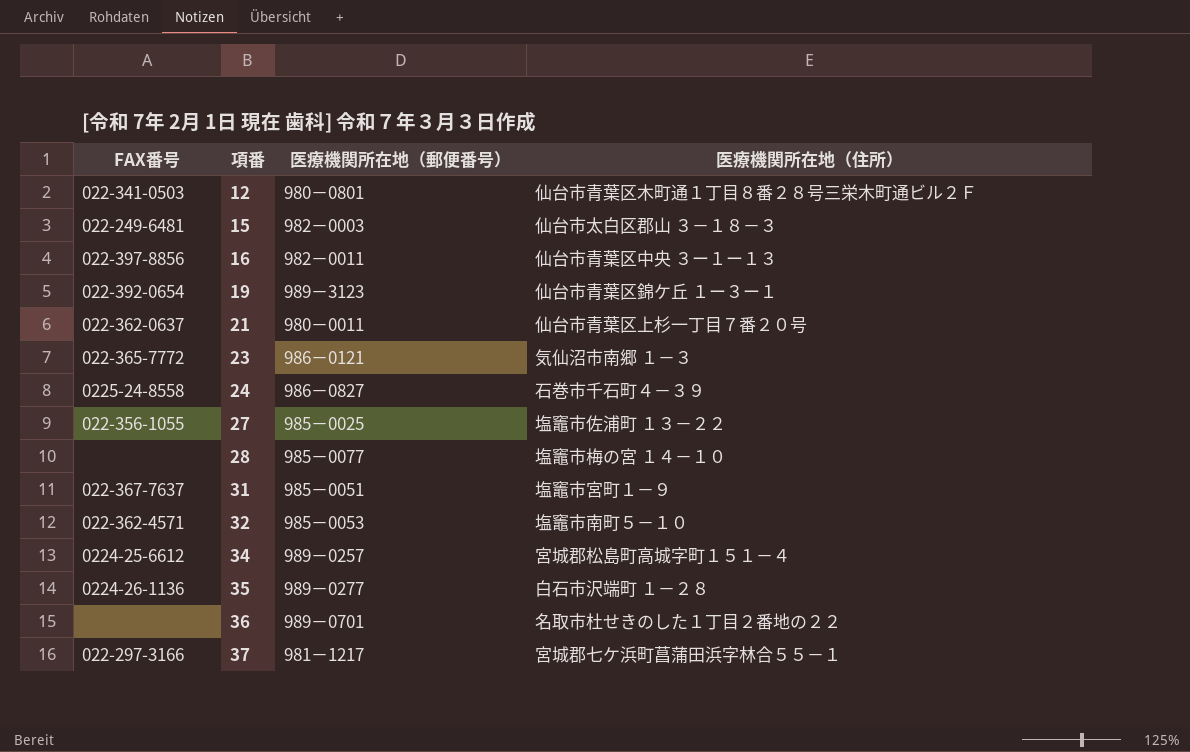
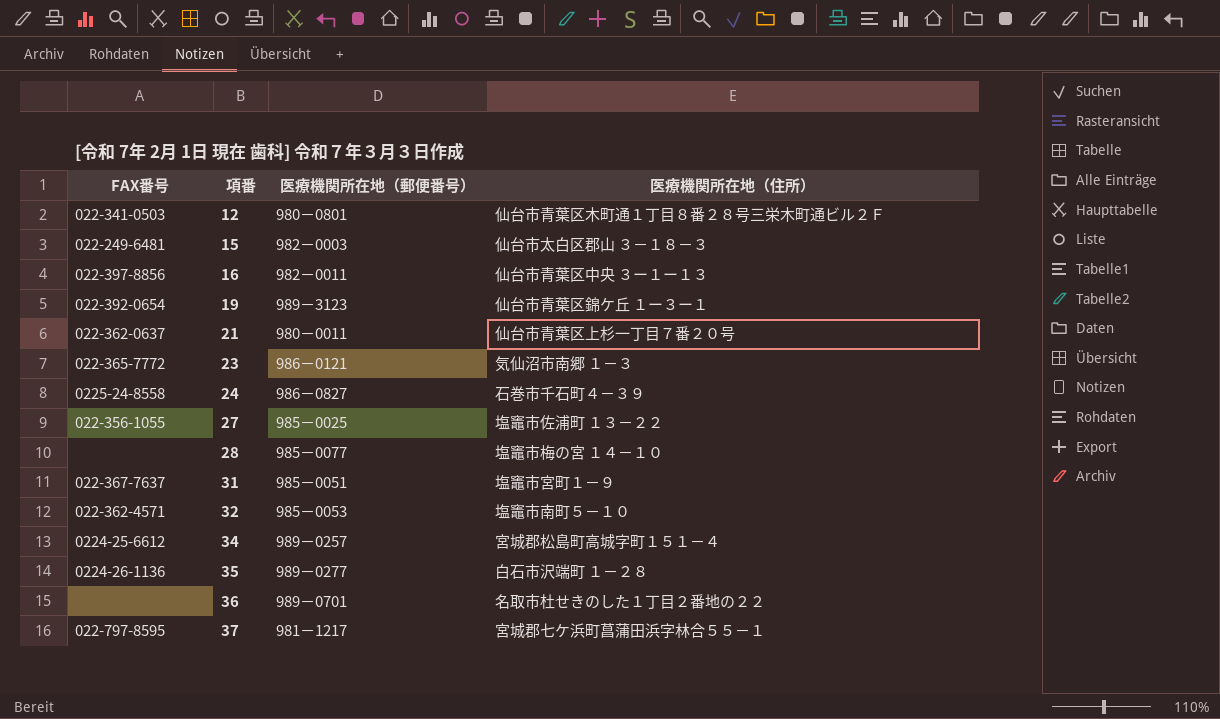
37 | FAX番号: 022-297-3166 -> 022-797-8595

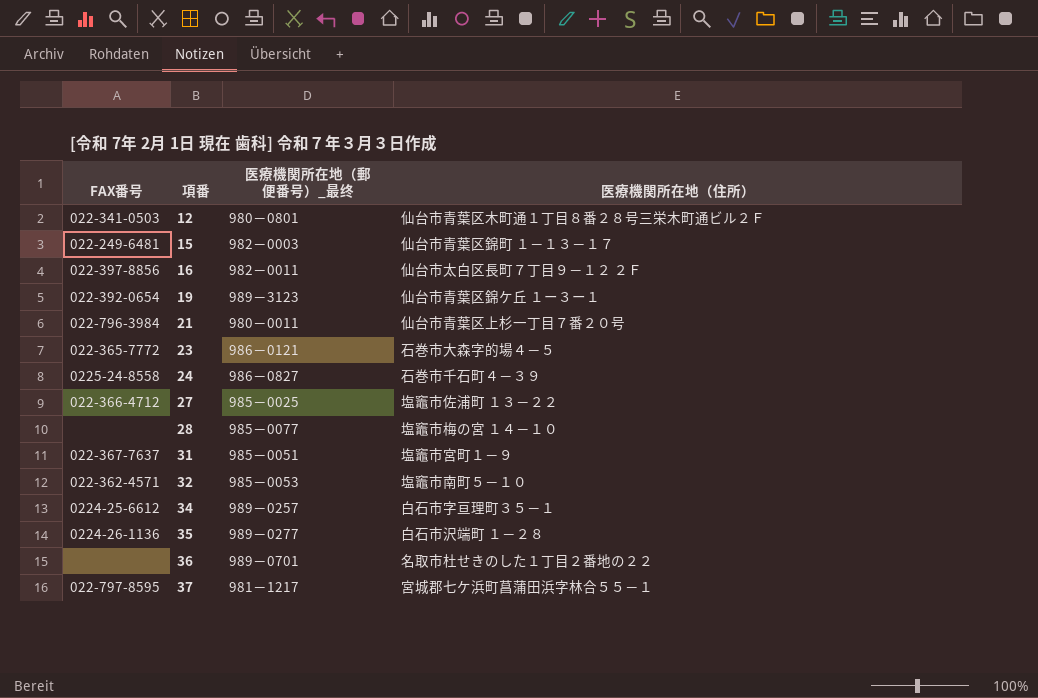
column name: 医療機関所在地（郵便番号） -> 医療機関所在地（郵便番号）_最终
15 | 医療機関所在地（住所）: 仙台市太白区郡山 ３－１８－３ -> 仙台市青葉区錦町 １－１３－１７
16 | 医療機関所在地（住所）: 仙台市青葉区中央 ３ー１ー１３ -> 仙台市太白区長町７丁目９－１２ ２Ｆ
21 | FAX番号: 022-362-0637 -> 022-796-3984
23 | 医療機関所在地（住所）: 気仙沼市南郷 １－３ -> 石巻市大森字的場４－５
27 | FAX番号: 022-356-1055 -> 022-366-4712
34 | 医療機関所在地（住所）: 宮城郡松島町高城字町１５１－４ -> 白石市字亘理町３５－１

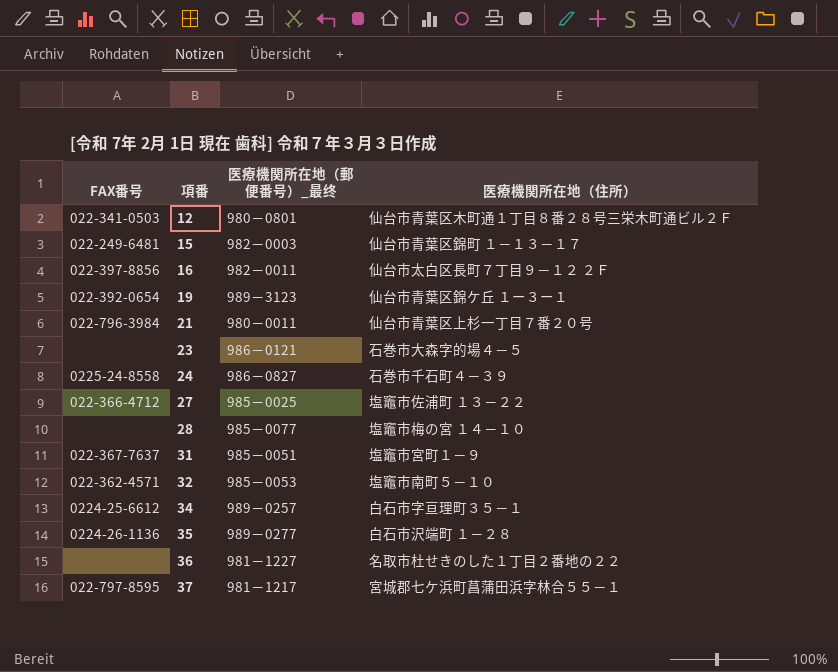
23 | FAX番号: 022-365-7772 -> none
36 | 医療機関所在地（郵便番号）_最终: 989－0701 -> 981－1227

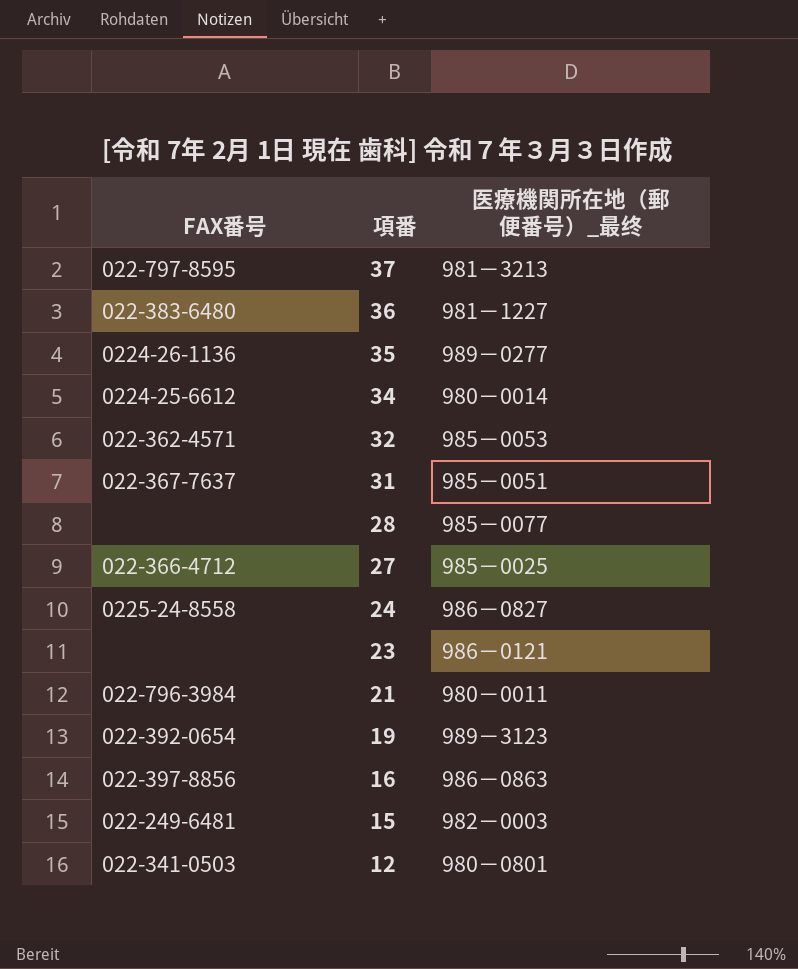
row order: 項番 ascending -> 項番 descending
column 医療機関所在地（住所） | position: 4 -> none
37 | 医療機関所在地（郵便番号）_最终: 981－1217 -> 981－3213
36 | FAX番号: none -> 022-383-6480
34 | 医療機関所在地（郵便番号）_最终: 989－0257 -> 980－0014
16 | 医療機関所在地（郵便番号）_最终: 982－0011 -> 986－0863

